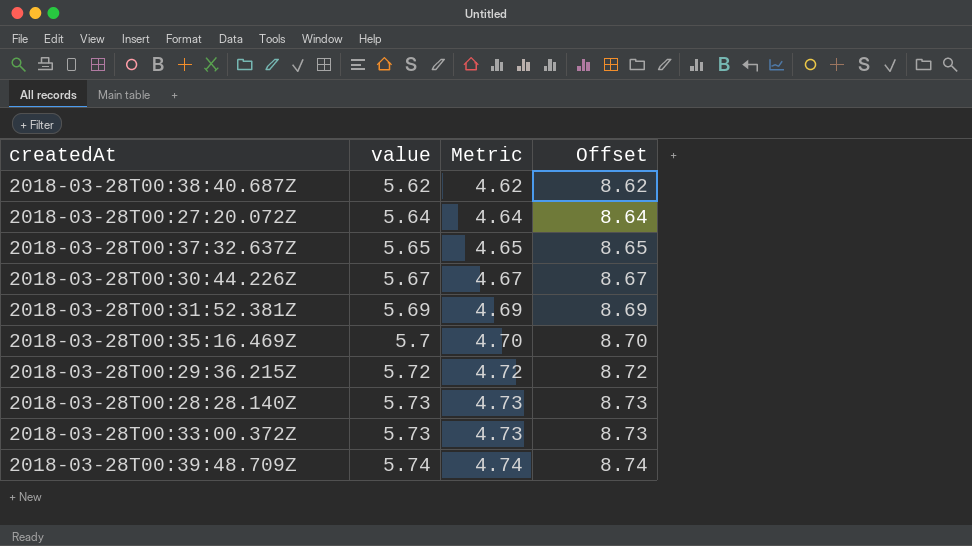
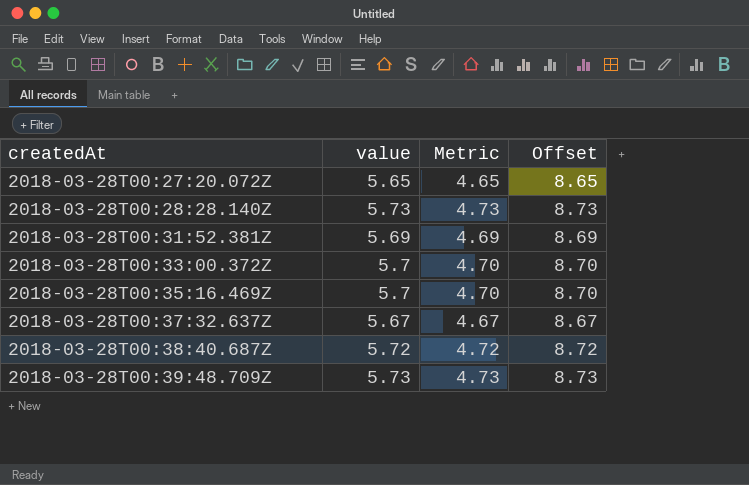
row order: value ascending -> createdAt ascending
row 2018-03-28T00:30:44.226Z: 5.67 | 4.67 | 8.67 -> none
row 2018-03-28T00:29:36.215Z: 5.72 | 4.72 | 8.72 -> none
2018-03-28T00:27:20.072Z | value: 5.64 -> 5.65
2018-03-28T00:27:20.072Z | Metric: 4.64 -> 4.65
2018-03-28T00:27:20.072Z | Offset: 8.64 -> 8.65
2018-03-28T00:33:00.372Z | value: 5.73 -> 5.7
2018-03-28T00:33:00.372Z | Metric: 4.73 -> 4.70
2018-03-28T00:33:00.372Z | Offset: 8.73 -> 8.70
2018-03-28T00:37:32.637Z | value: 5.65 -> 5.67
2018-03-28T00:37:32.637Z | Metric: 4.65 -> 4.67
2018-03-28T00:37:32.637Z | Offset: 8.65 -> 8.67
2018-03-28T00:38:40.687Z | value: 5.62 -> 5.72
2018-03-28T00:38:40.687Z | Metric: 4.62 -> 4.72
2018-03-28T00:38:40.687Z | Offset: 8.62 -> 8.72
2018-03-28T00:39:48.709Z | value: 5.74 -> 5.73
2018-03-28T00:39:48.709Z | Metric: 4.74 -> 4.73
2018-03-28T00:39:48.709Z | Offset: 8.74 -> 8.73

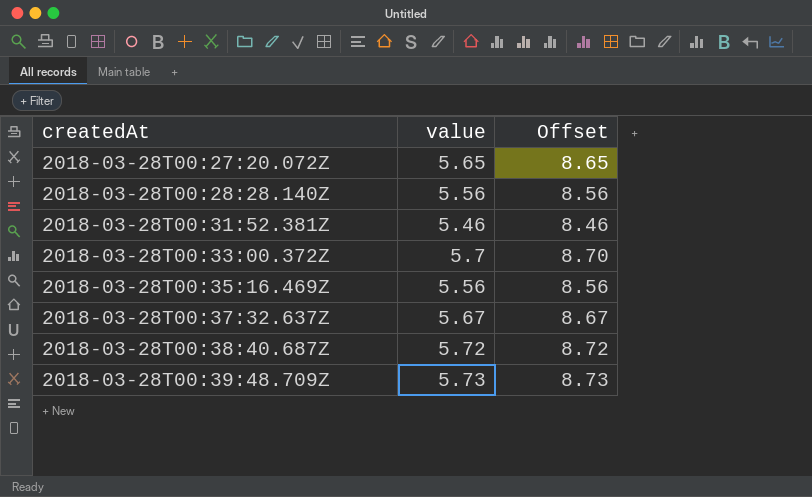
column Metric | formula: [value] - 1 -> none
2018-03-28T00:28:28.140Z | value: 5.73 -> 5.56
2018-03-28T00:28:28.140Z | Offset: 8.73 -> 8.56
2018-03-28T00:31:52.381Z | value: 5.69 -> 5.46
2018-03-28T00:31:52.381Z | Offset: 8.69 -> 8.46
2018-03-28T00:35:16.469Z | value: 5.7 -> 5.56
2018-03-28T00:35:16.469Z | Offset: 8.70 -> 8.56

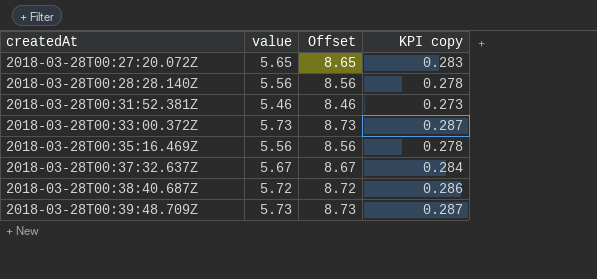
column KPI copy | formula: none -> [value] * 0.05
2018-03-28T00:33:00.372Z | value: 5.7 -> 5.73
2018-03-28T00:33:00.372Z | Offset: 8.70 -> 8.73

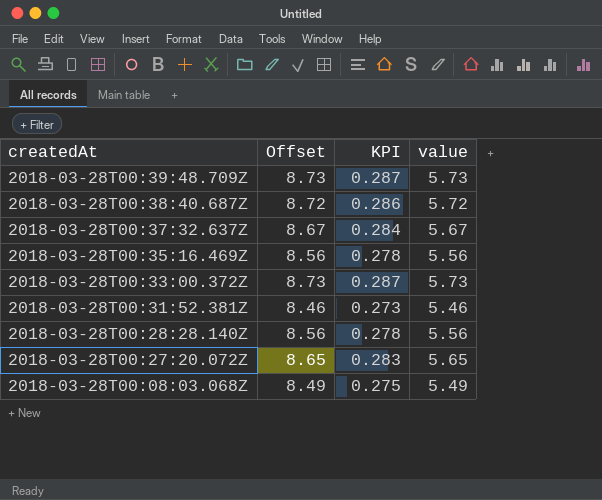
row order: createdAt ascending -> createdAt descending
column name: KPI copy -> KPI
column value | position: 2 -> 4
row 2018-03-28T00:08:03.068Z: none -> 8.49 | 0.275 | 5.49

